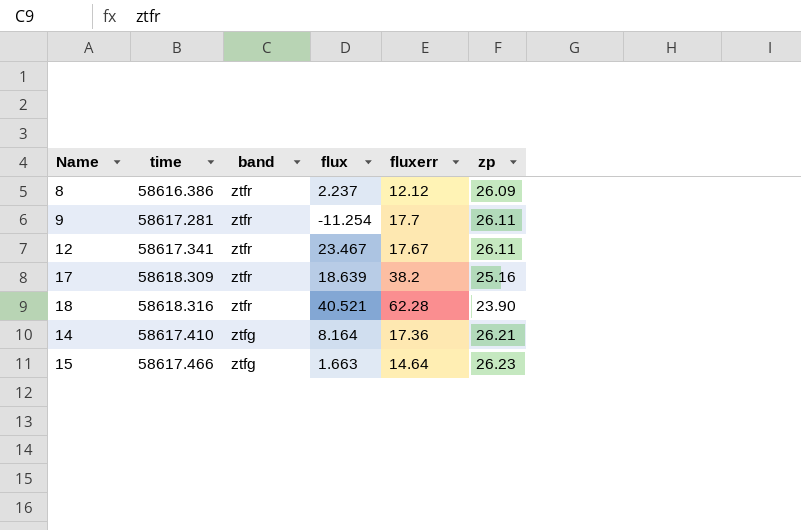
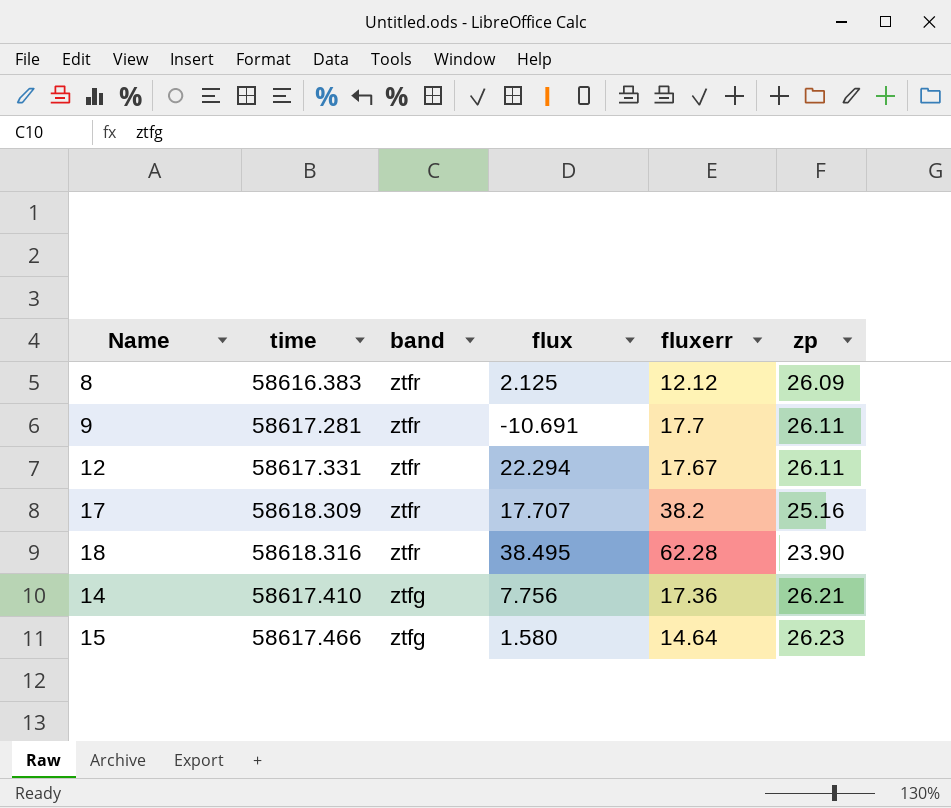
8 | time: 58616.386 -> 58616.383
8 | flux: 2.237 -> 2.125
9 | flux: -11.254 -> -10.691
12 | time: 58617.341 -> 58617.331
12 | flux: 23.467 -> 22.294
17 | flux: 18.639 -> 17.707
18 | flux: 40.521 -> 38.495
14 | flux: 8.164 -> 7.756
15 | flux: 1.663 -> 1.580

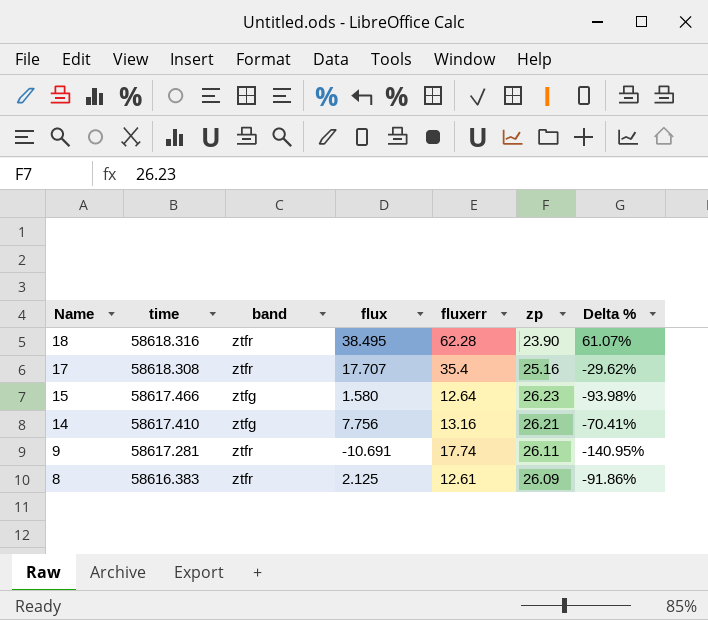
row order: band descending -> Name descending
column Delta % | formula: none -> ([flux] - [zp]) / [zp]
row 12: 58617.331 | ztfr | 22.294 | 17.67 | 26.11 -> none
17 | time: 58618.309 -> 58618.308
17 | fluxerr: 38.2 -> 35.4
15 | fluxerr: 14.64 -> 12.64
14 | fluxerr: 17.36 -> 13.16
9 | fluxerr: 17.7 -> 17.74
8 | fluxerr: 12.12 -> 12.61

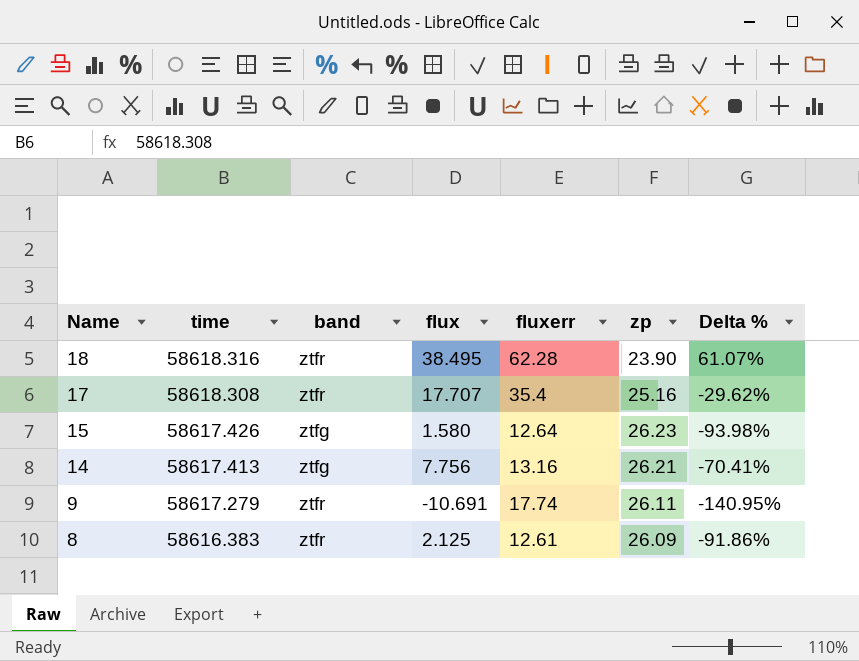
15 | time: 58617.466 -> 58617.426
14 | time: 58617.410 -> 58617.413
9 | time: 58617.281 -> 58617.279

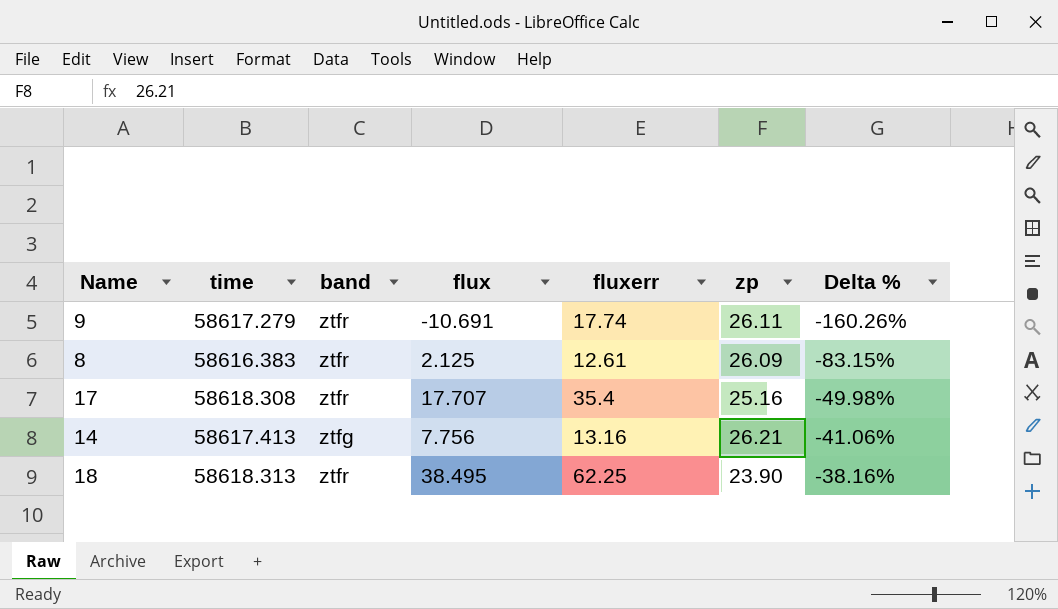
row order: Name descending -> Delta % ascending
column Delta % | formula: ([flux] - [zp]) / [zp] -> ([flux] - [fluxerr]) / [fluxerr]
row 15: 58617.426 | ztfg | 1.580 | 12.64 | 26.23 | -93.98% -> none
18 | time: 58618.316 -> 58618.313
18 | fluxerr: 62.28 -> 62.25

